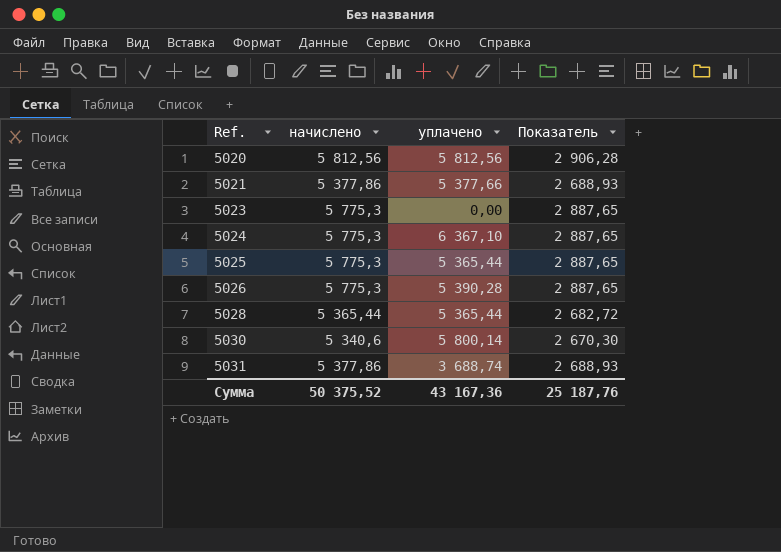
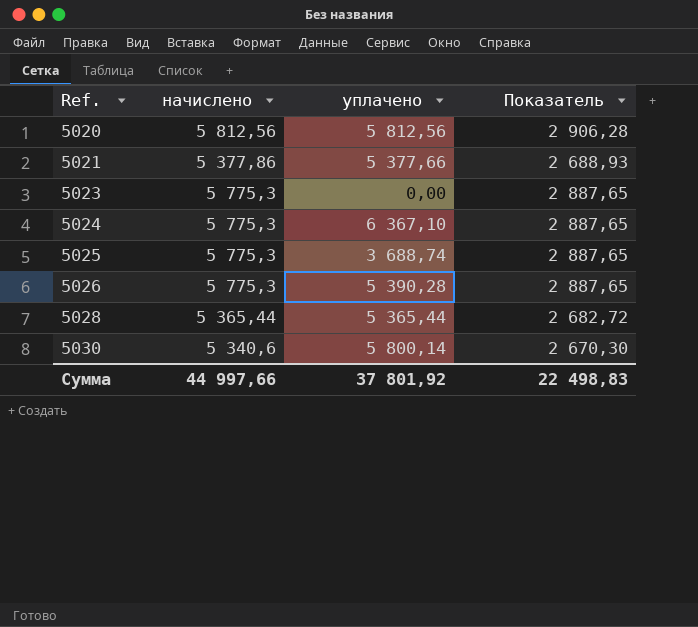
row 5031: 5 377,86 | 3 688,74 | 2 688,93 -> none
5025 | уплачено: 5 365,44 -> 3 688,74
Сумма | начислено: 50 375,52 -> 44 997,66
Сумма | уплачено: 43 167,36 -> 37 801,92
Сумма | Показатель: 25 187,76 -> 22 498,83

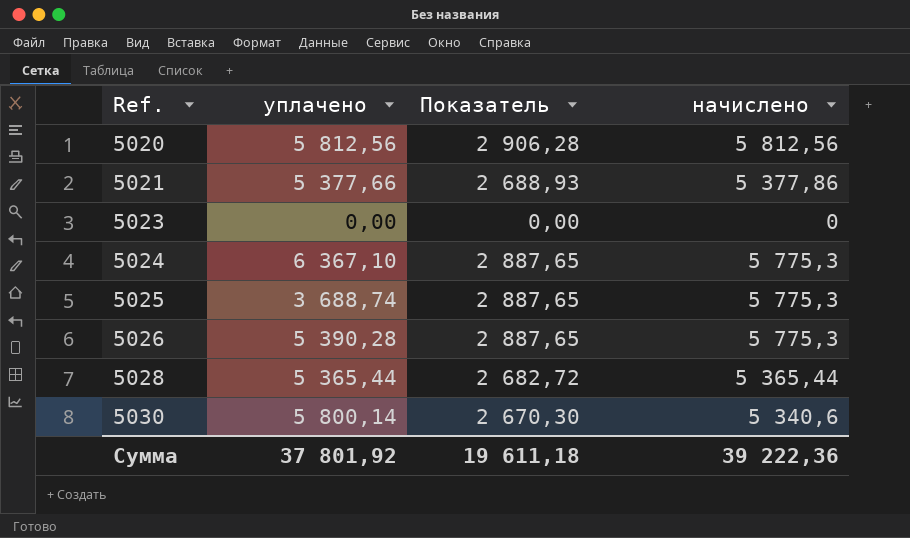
column начислено | position: 2 -> 4
5023 | Показатель: 2 887,65 -> 0,00
5023 | начислено: 5 775,3 -> 0
Сумма | Показатель: 22 498,83 -> 19 611,18
Сумма | начислено: 44 997,66 -> 39 222,36

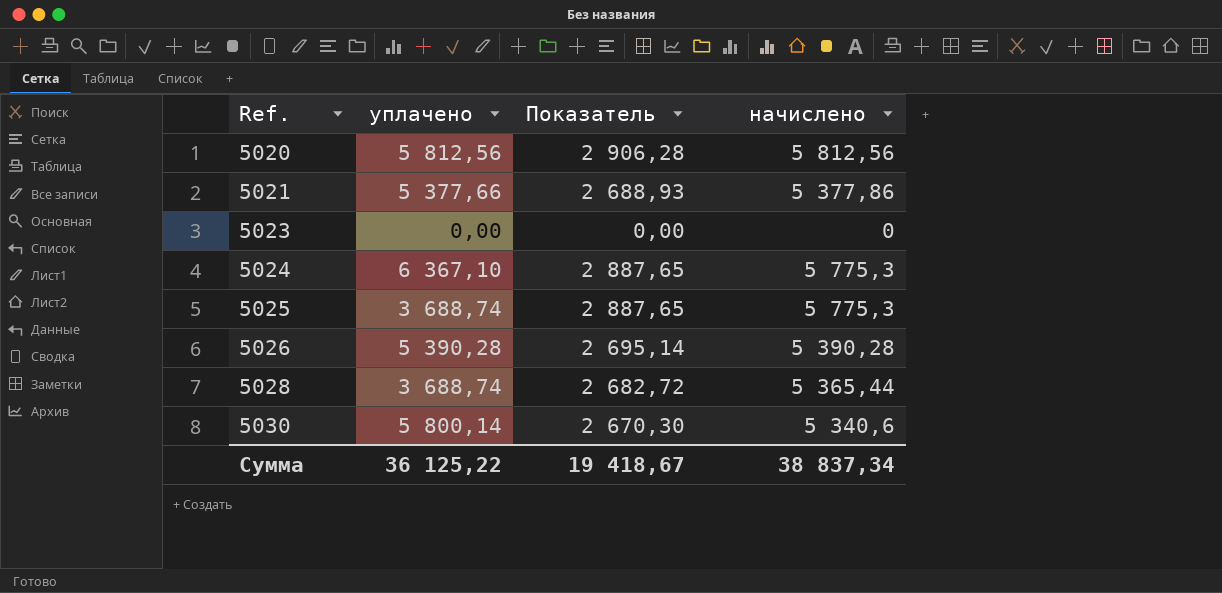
5026 | Показатель: 2 887,65 -> 2 695,14
5026 | начислено: 5 775,3 -> 5 390,28
5028 | уплачено: 5 365,44 -> 3 688,74
Сумма | уплачено: 37 801,92 -> 36 125,22
Сумма | Показатель: 19 611,18 -> 19 418,67
Сумма | начислено: 39 222,36 -> 38 837,34

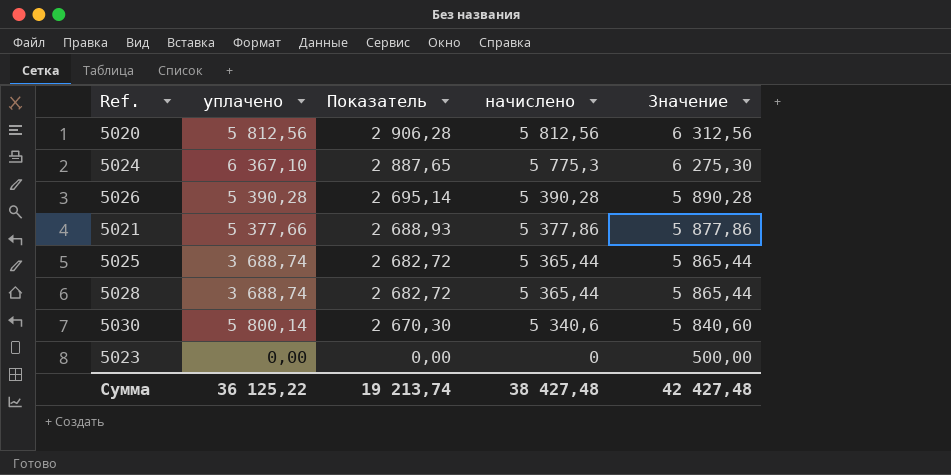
row order: Ref. ascending -> Показатель descending
column Значение | formula: none -> [начислено] + 500
5025 | Показатель: 2 887,65 -> 2 682,72
5025 | начислено: 5 775,3 -> 5 365,44
Сумма | Показатель: 19 418,67 -> 19 213,74
Сумма | начислено: 38 837,34 -> 38 427,48

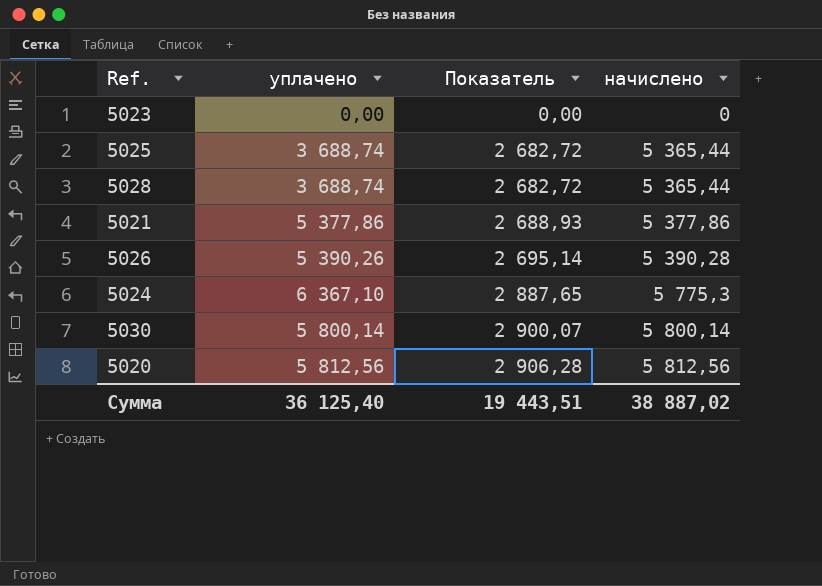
row order: Показатель descending -> Показатель ascending
column Значение | formula: [начислено] + 500 -> none
5021 | уплачено: 5 377,66 -> 5 377,86
5026 | уплачено: 5 390,28 -> 5 390,26
5030 | Показатель: 2 670,30 -> 2 900,07
5030 | начислено: 5 340,6 -> 5 800,14
Сумма | уплачено: 36 125,22 -> 36 125,40
Сумма | Показатель: 19 213,74 -> 19 443,51
Сумма | начислено: 38 427,48 -> 38 887,02

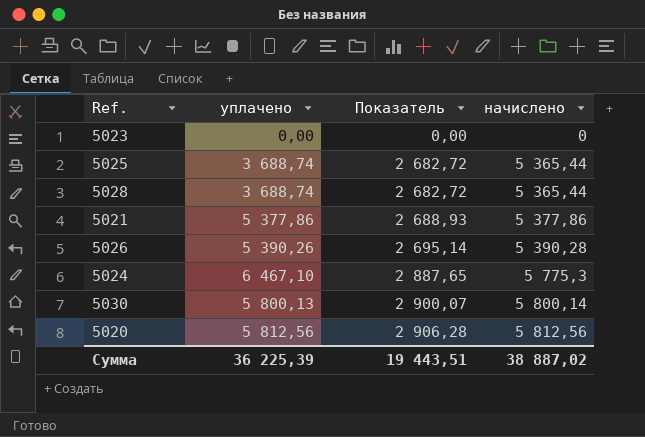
5024 | уплачено: 6 367,10 -> 6 467,10
5030 | уплачено: 5 800,14 -> 5 800,13
Сумма | уплачено: 36 125,40 -> 36 225,39

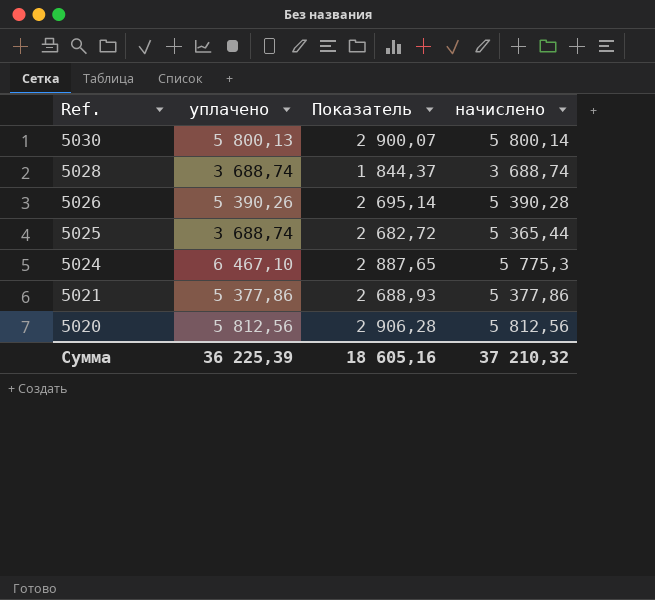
row order: Показатель ascending -> Ref. descending
row 5023: 0,00 | 0,00 | 0 -> none
5028 | Показатель: 2 682,72 -> 1 844,37
5028 | начислено: 5 365,44 -> 3 688,74
Сумма | Показатель: 19 443,51 -> 18 605,16
Сумма | начислено: 38 887,02 -> 37 210,32

